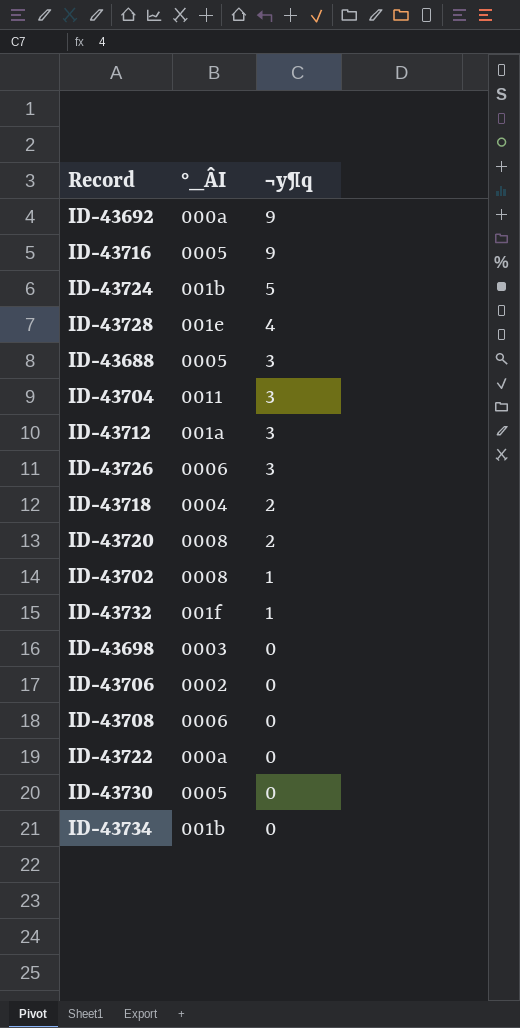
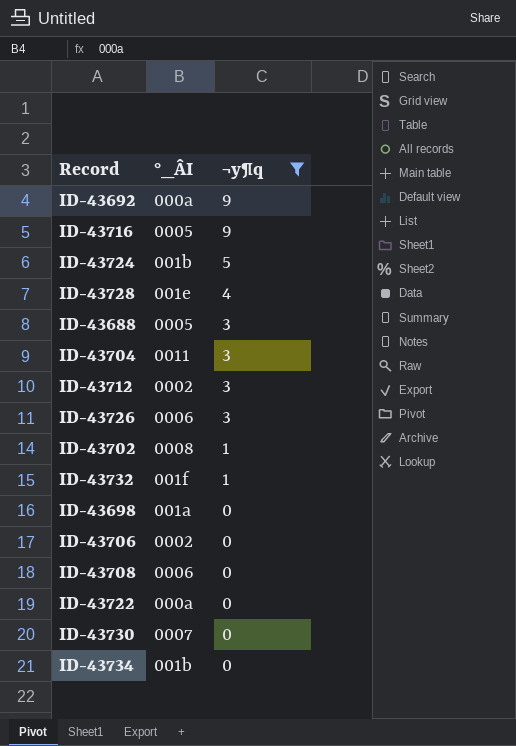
filter: none -> ¬y¶q != 2
ID-43712 | °_ÂI: 001a -> 0002
ID-43698 | °_ÂI: 0003 -> 001a
ID-43730 | °_ÂI: 0005 -> 0007

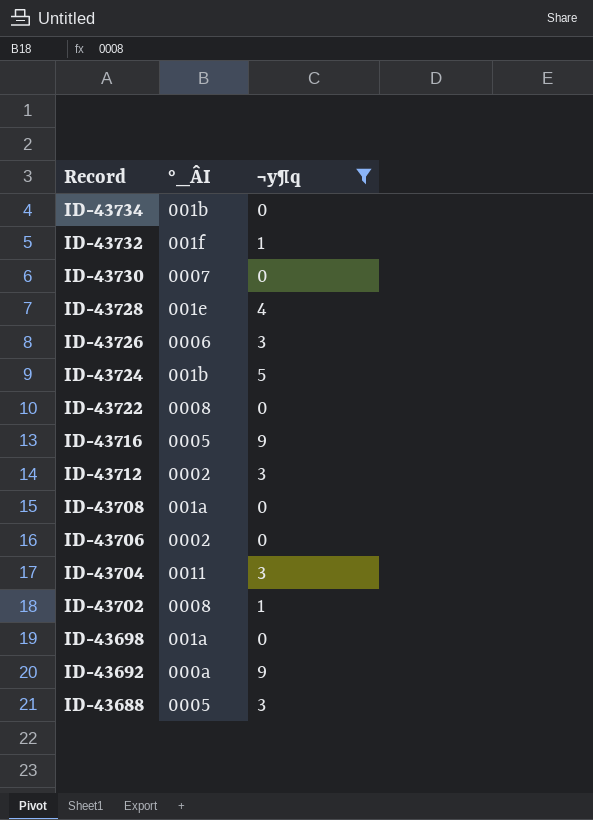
row order: ¬y¶q descending -> Record descending
ID-43722 | °_ÂI: 000a -> 0008
ID-43708 | °_ÂI: 0006 -> 001a

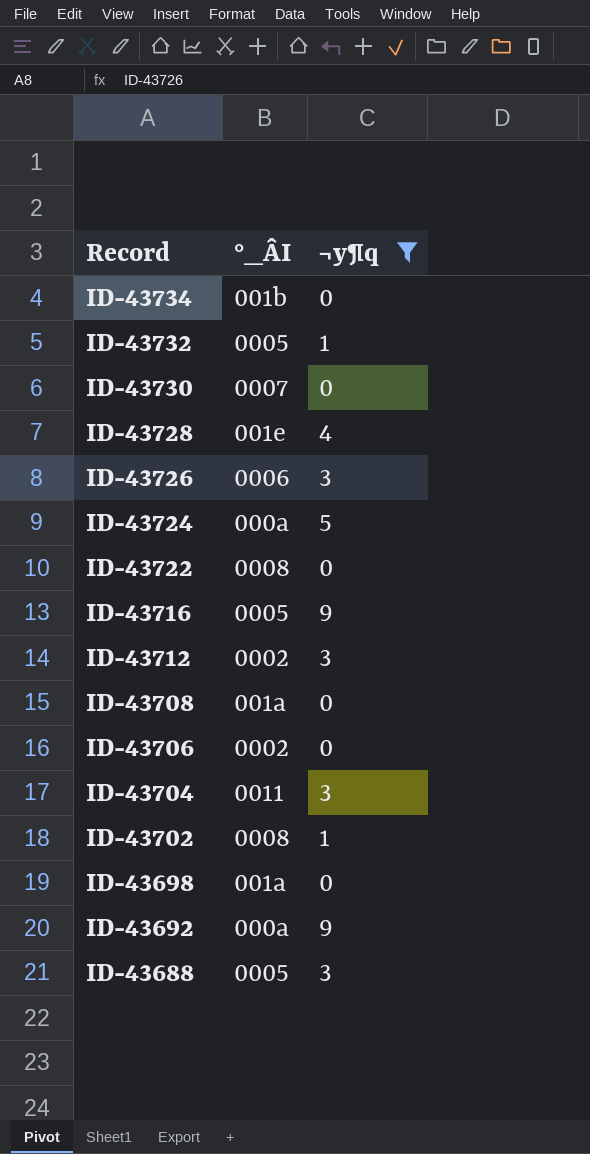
ID-43732 | °_ÂI: 001f -> 0005
ID-43724 | °_ÂI: 001b -> 000a

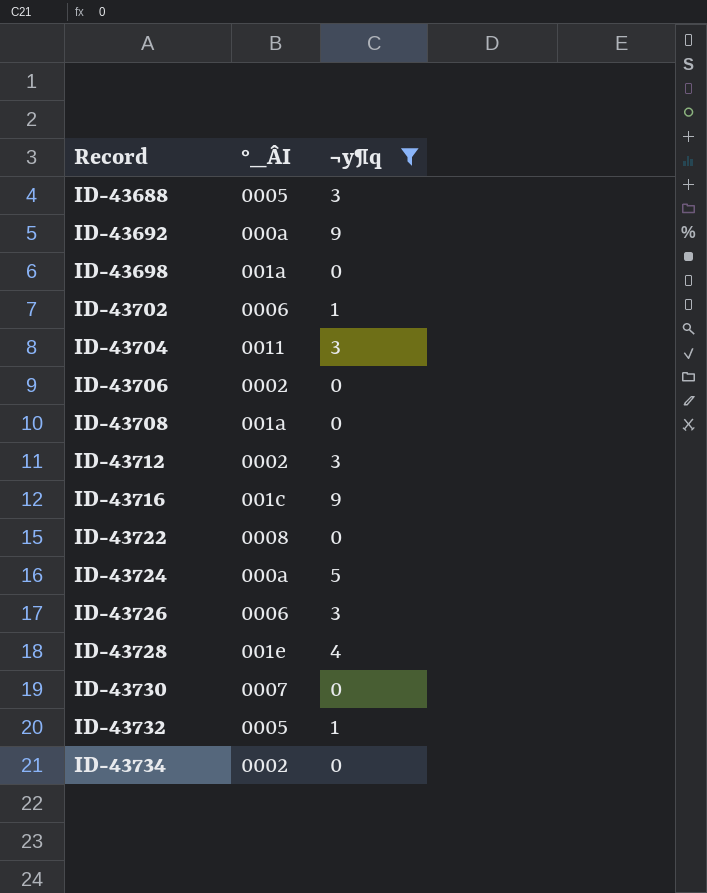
row order: Record descending -> Record ascending
ID-43702 | °_ÂI: 0008 -> 0006
ID-43716 | °_ÂI: 0005 -> 001c
ID-43734 | °_ÂI: 001b -> 0002

